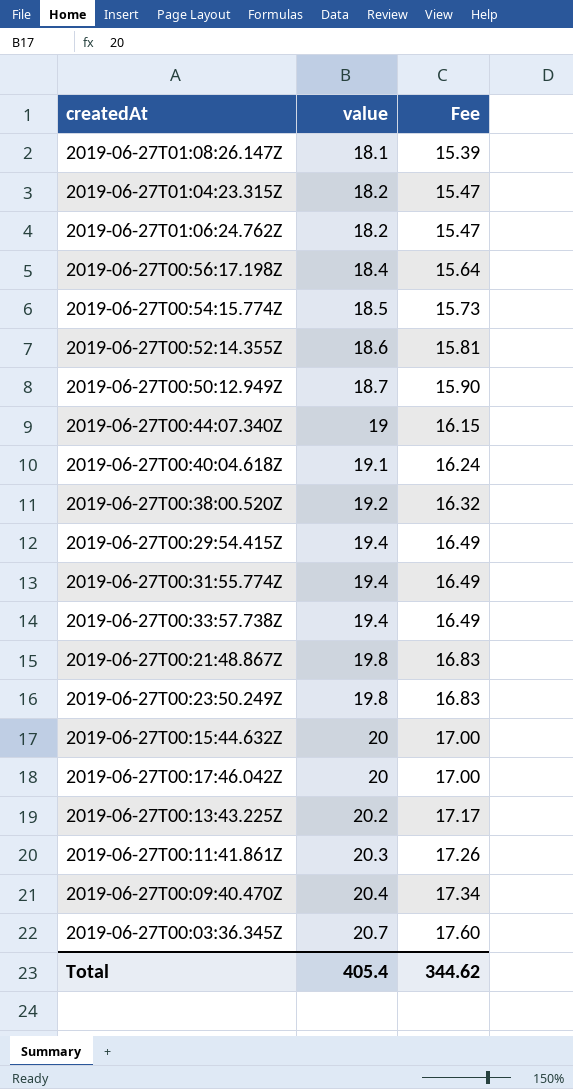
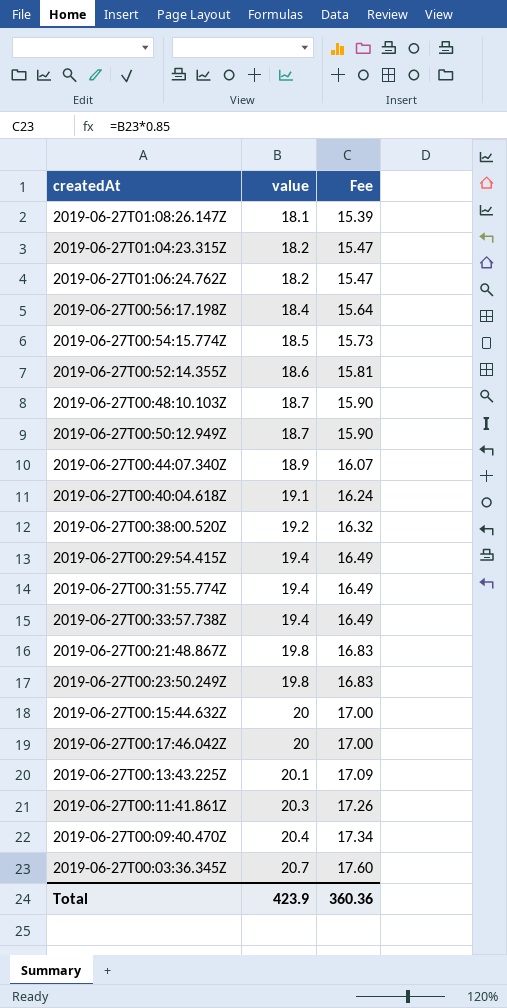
row 2019-06-27T00:48:10.103Z: none -> 18.7 | 15.90
2019-06-27T00:44:07.340Z | value: 19 -> 18.9
2019-06-27T00:44:07.340Z | Fee: 16.15 -> 16.07
2019-06-27T00:13:43.225Z | value: 20.2 -> 20.1
2019-06-27T00:13:43.225Z | Fee: 17.17 -> 17.09
Total | value: 405.4 -> 423.9
Total | Fee: 344.62 -> 360.36

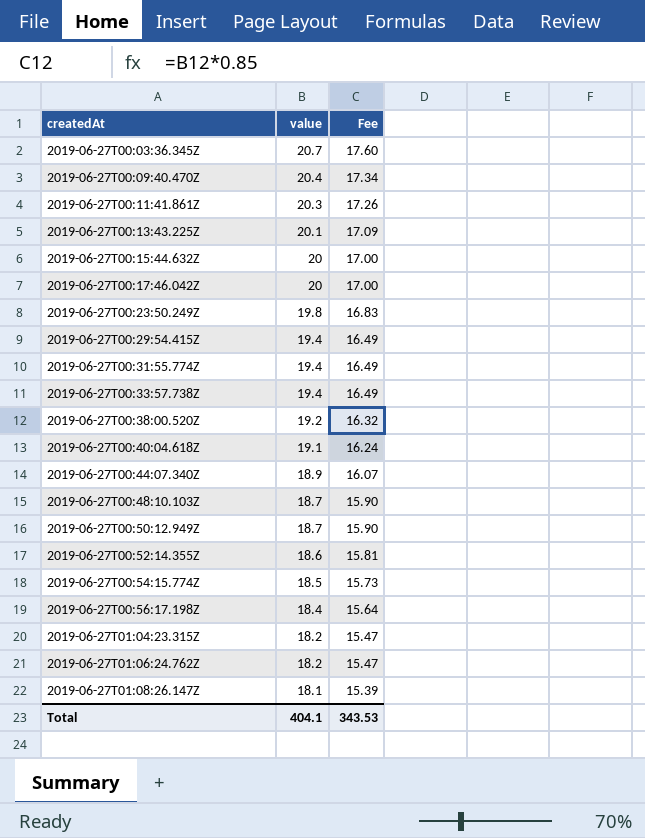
row order: value ascending -> createdAt ascending
row 2019-06-27T00:21:48.867Z: 19.8 | 16.83 -> none
Total | value: 423.9 -> 404.1
Total | Fee: 360.36 -> 343.53

